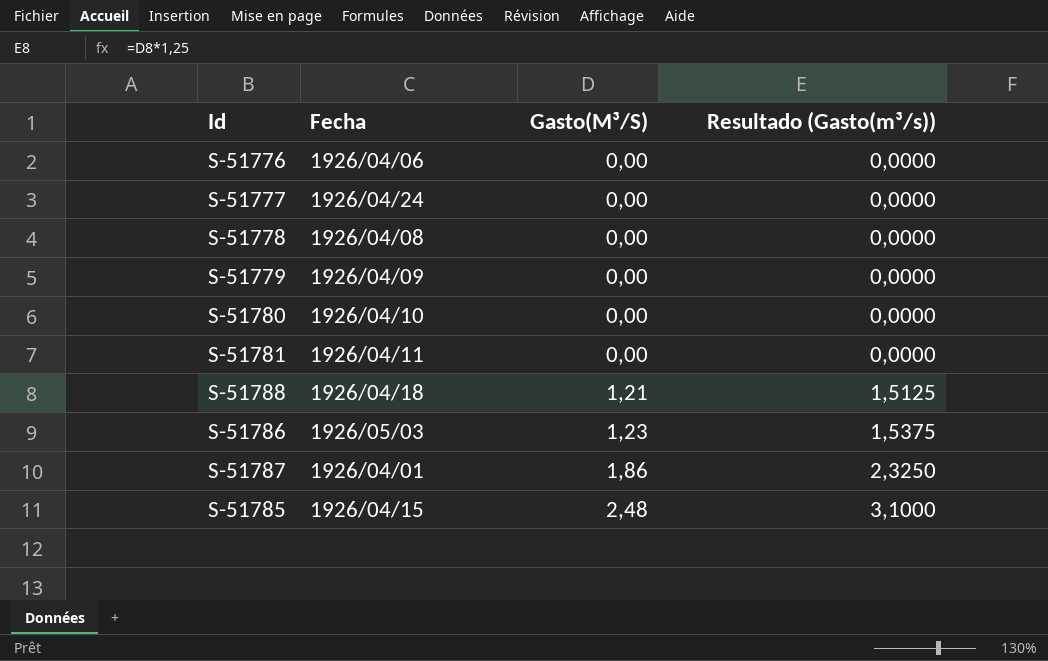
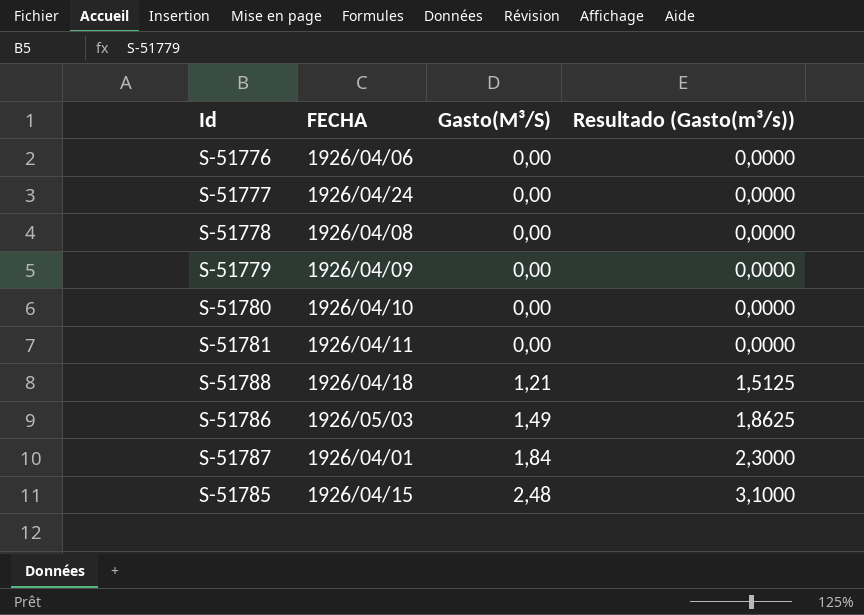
column name: Fecha -> FECHA
S-51786 | Gasto(M³/S): 1,23 -> 1,49
S-51786 | Resultado (Gasto(m³/s)): 1,5375 -> 1,8625
S-51787 | Gasto(M³/S): 1,86 -> 1,84
S-51787 | Resultado (Gasto(m³/s)): 2,3250 -> 2,3000

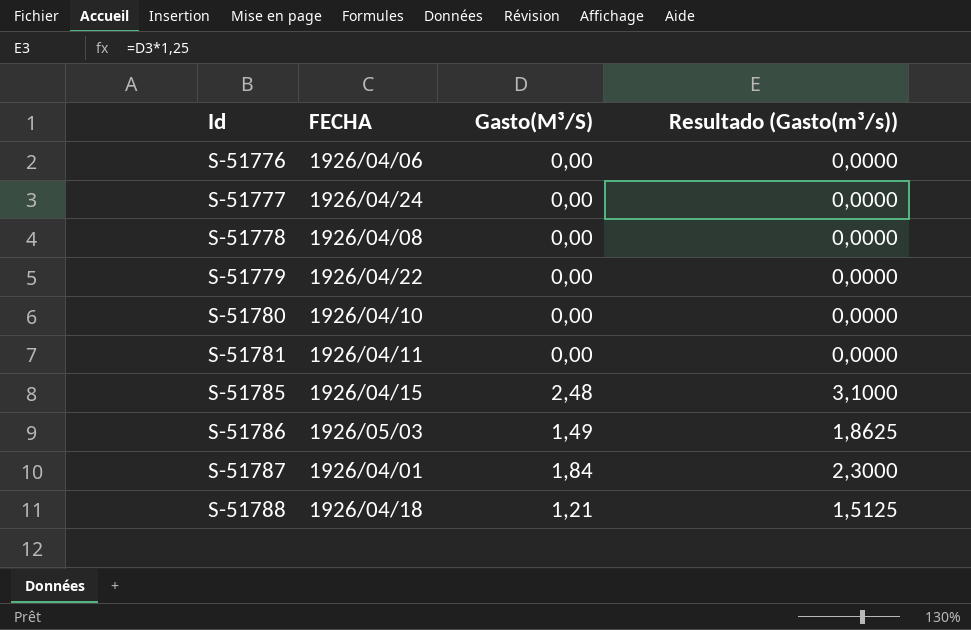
row order: Gasto(M³/S) ascending -> Id ascending
S-51779 | FECHA: 1926/04/09 -> 1926/04/22

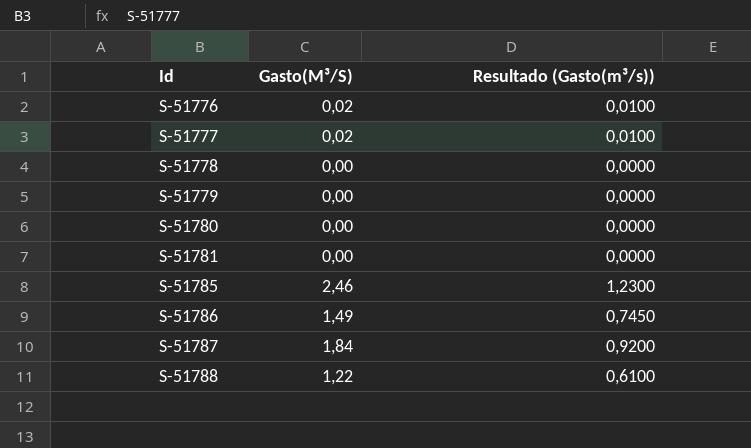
column FECHA | position: 2 -> none
column Resultado (Gasto(m³/s)) | formula: [Gasto(M³/S)] * 1,25 -> [Gasto(M³/S)] * 0,5
S-51776 | Gasto(M³/S): 0,00 -> 0,02
S-51777 | Gasto(M³/S): 0,00 -> 0,02
S-51785 | Gasto(M³/S): 2,48 -> 2,46
S-51788 | Gasto(M³/S): 1,21 -> 1,22

